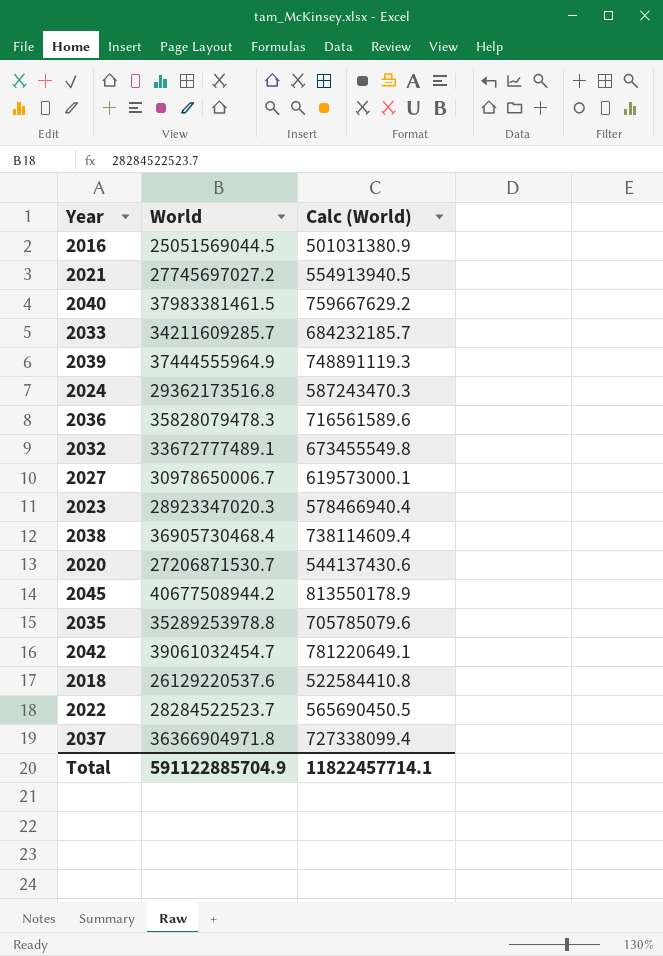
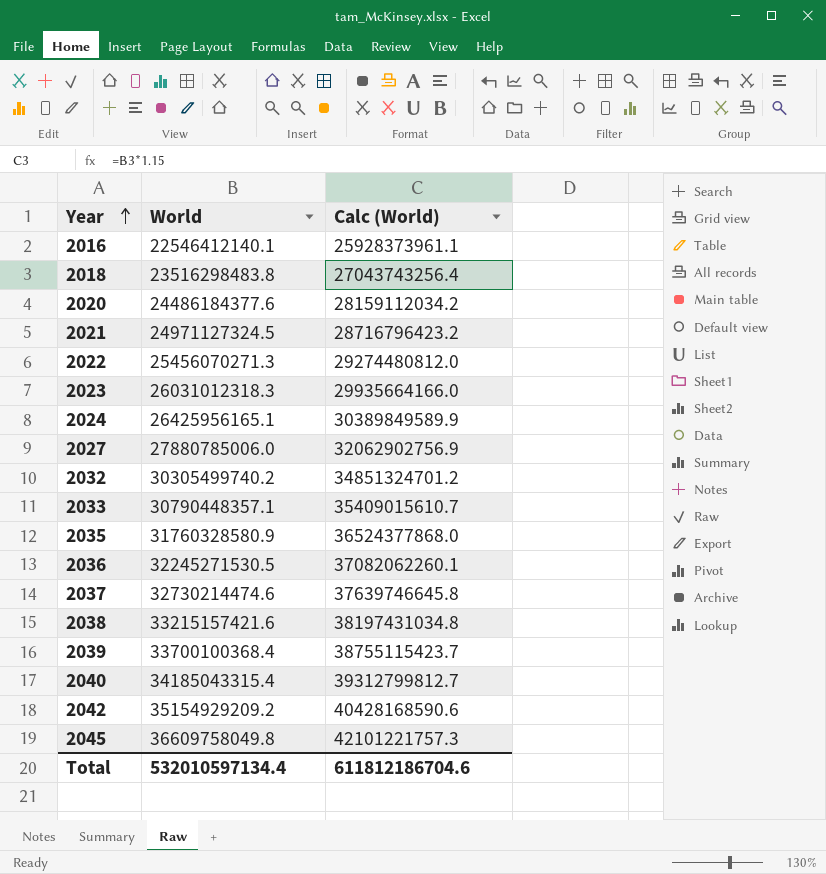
row order: none -> Year ascending
column Calc (World) | formula: [World] * 0.02 -> [World] * 1.15
2016 | World: 25051569044.5 -> 22546412140.1
2018 | World: 26129220537.6 -> 23516298483.8
2020 | World: 27206871530.7 -> 24486184377.6
2021 | World: 27745697027.2 -> 24971127324.5
2022 | World: 28284522523.7 -> 25456070271.3
2023 | World: 28923347020.3 -> 26031012318.3
2024 | World: 29362173516.8 -> 26425956165.1
2027 | World: 30978650006.7 -> 27880785006.0
2032 | World: 33672777489.1 -> 30305499740.2
2033 | World: 34211609285.7 -> 30790448357.1
2035 | World: 35289253978.8 -> 31760328580.9
2036 | World: 35828079478.3 -> 32245271530.5
2037 | World: 36366904971.8 -> 32730214474.6
2038 | World: 36905730468.4 -> 33215157421.6
2039 | World: 37444555964.9 -> 33700100368.4
2040 | World: 37983381461.5 -> 34185043315.4
2042 | World: 39061032454.7 -> 35154929209.2
2045 | World: 40677508944.2 -> 36609758049.8
Total | World: 591122885704.9 -> 532010597134.4
Total | Calc (World): 11822457714.1 -> 611812186704.6

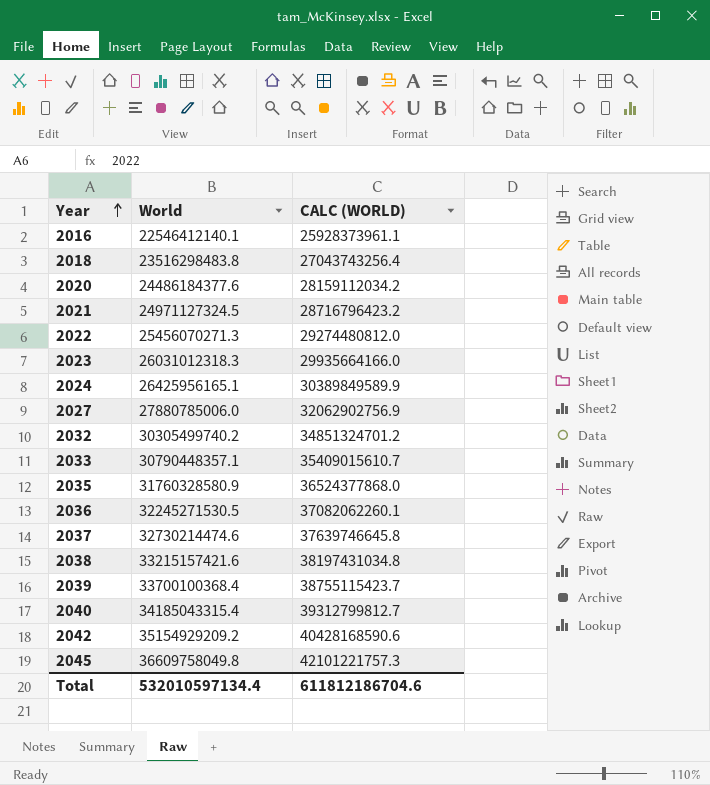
column name: Calc (World) -> CALC (WORLD)

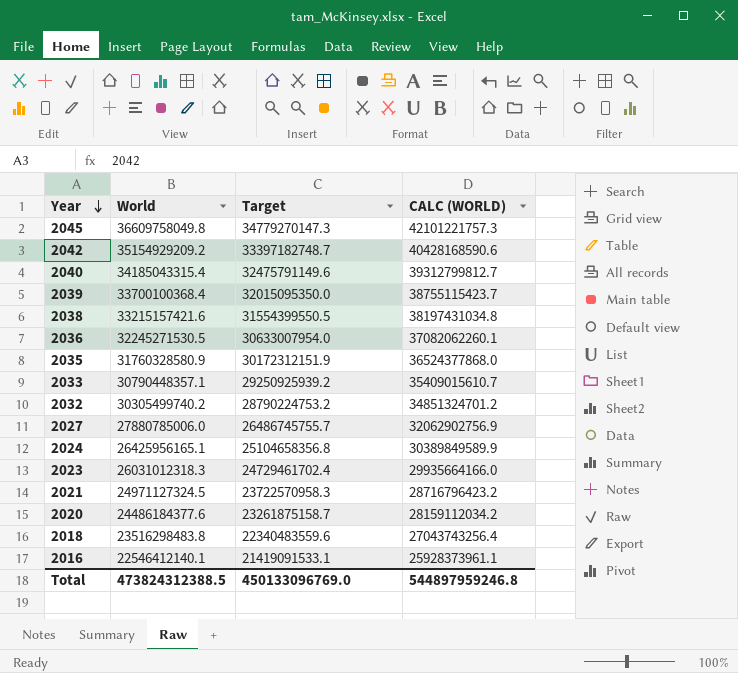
row order: Year ascending -> Year descending
column Target | formula: none -> [World] * 0.95
row 2022: 25456070271.3 | 29274480812.0 -> none
row 2037: 32730214474.6 | 37639746645.8 -> none
Total | World: 532010597134.4 -> 473824312388.5
Total | CALC (WORLD): 611812186704.6 -> 544897959246.8

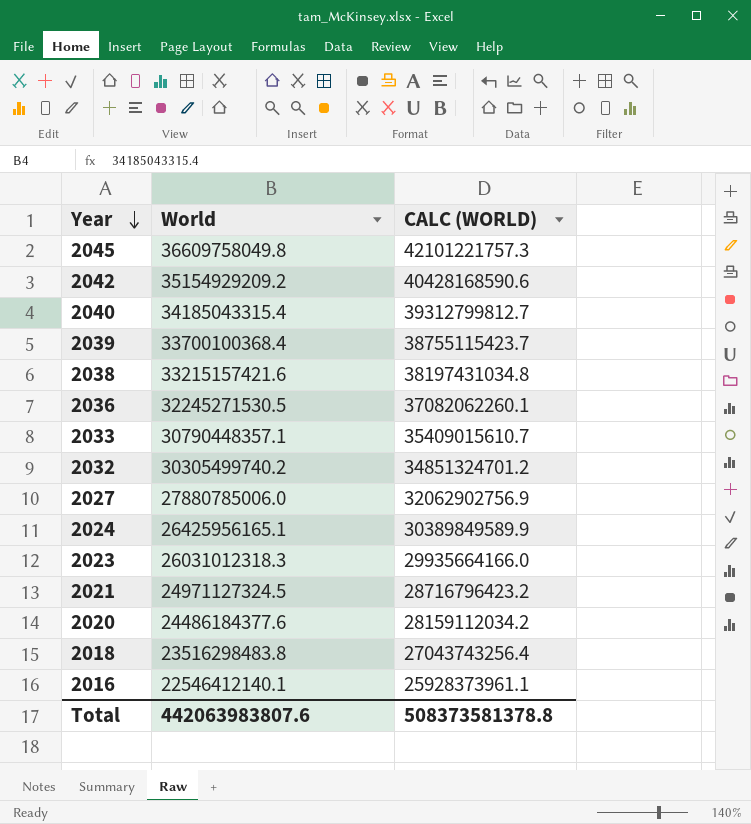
column Target | formula: [World] * 0.95 -> none
row 2035: 31760328580.9 | 30172312151.9 | 36524377868.0 -> none
Total | World: 473824312388.5 -> 442063983807.6
Total | CALC (WORLD): 544897959246.8 -> 508373581378.8

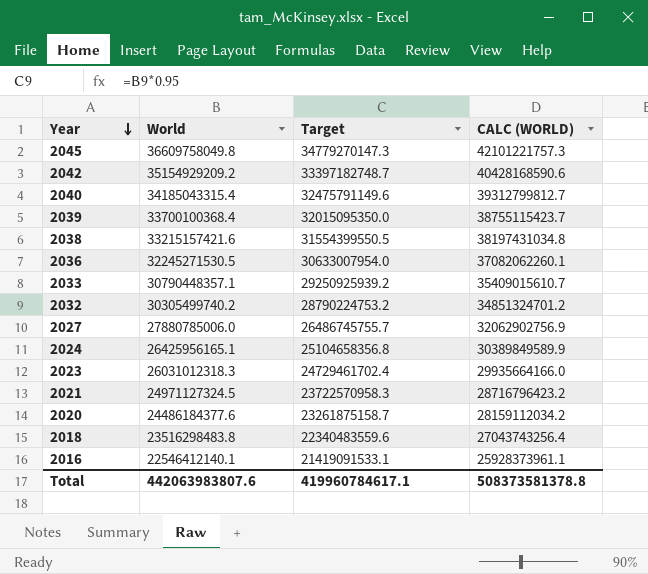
column Target | formula: none -> [World] * 0.95

